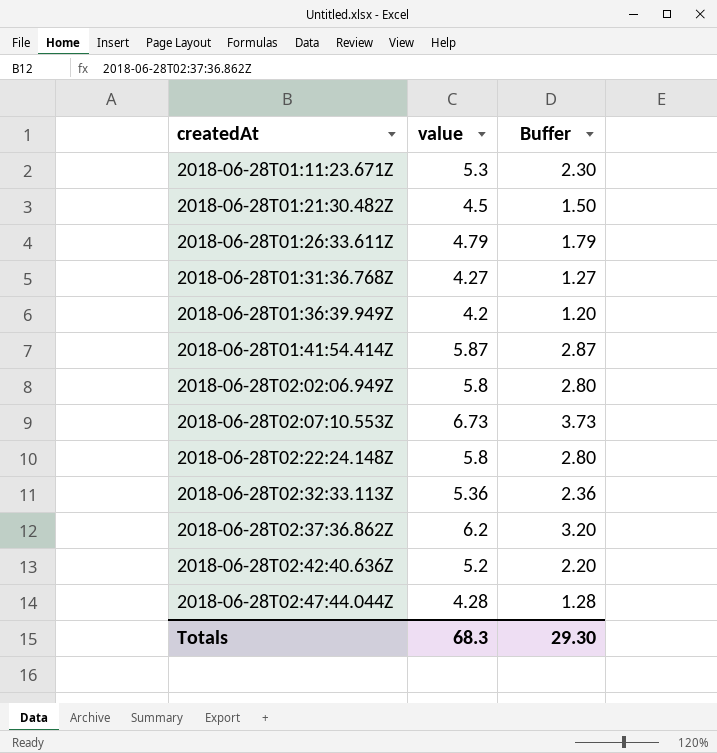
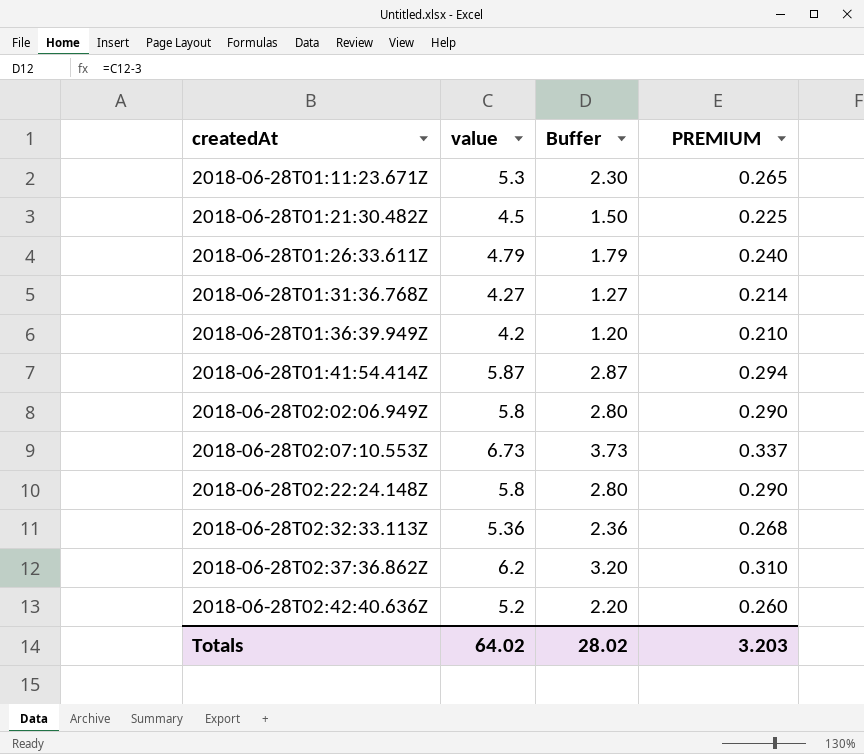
column PREMIUM | formula: none -> [value] * 0.05
row 2018-06-28T02:47:44.044Z: 4.28 | 1.28 -> none
Totals | value: 68.3 -> 64.02
Totals | Buffer: 29.30 -> 28.02

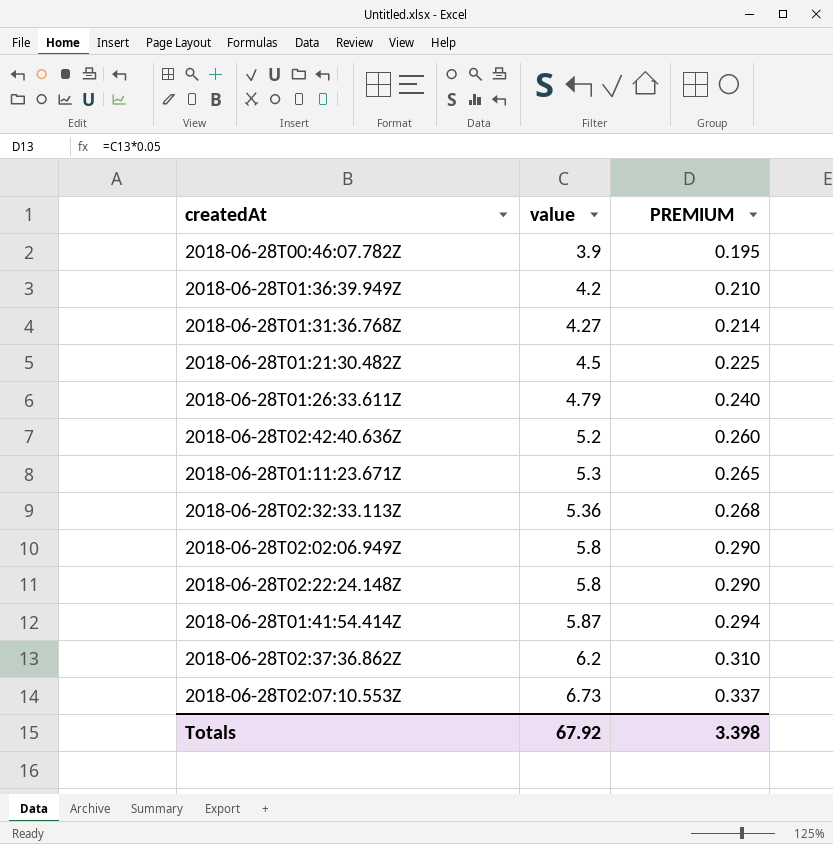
row order: createdAt ascending -> value ascending
column Buffer | formula: [value] - 3 -> none
row 2018-06-28T00:46:07.782Z: none -> 3.9 | 0.195
Totals | value: 64.02 -> 67.92
Totals | PREMIUM: 3.203 -> 3.398

